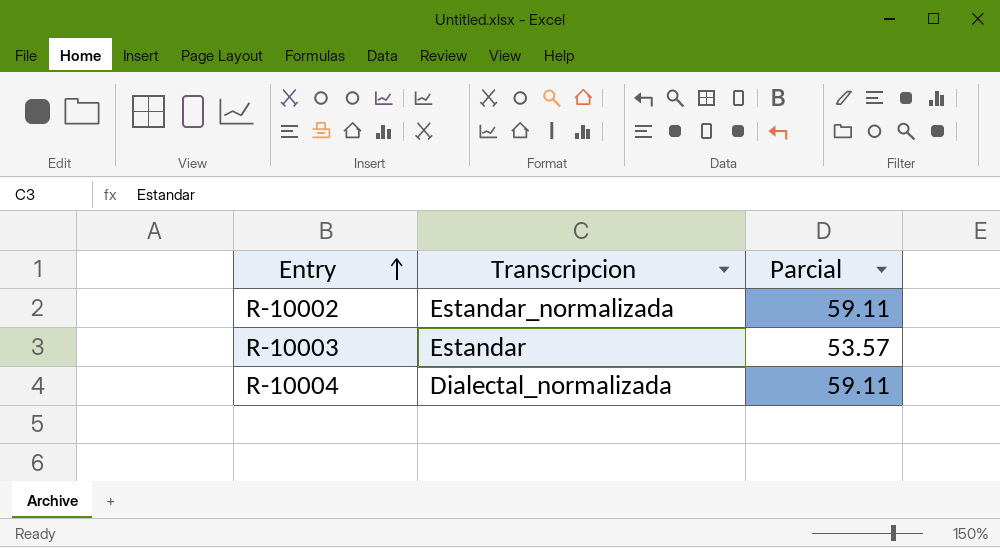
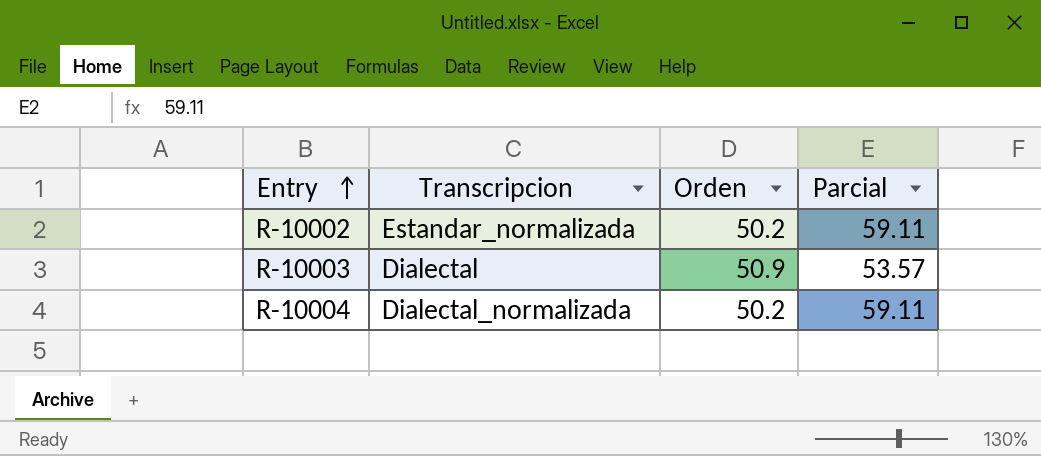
column Orden | position: none -> 3
R-10003 | Transcripcion: Estandar -> Dialectal

